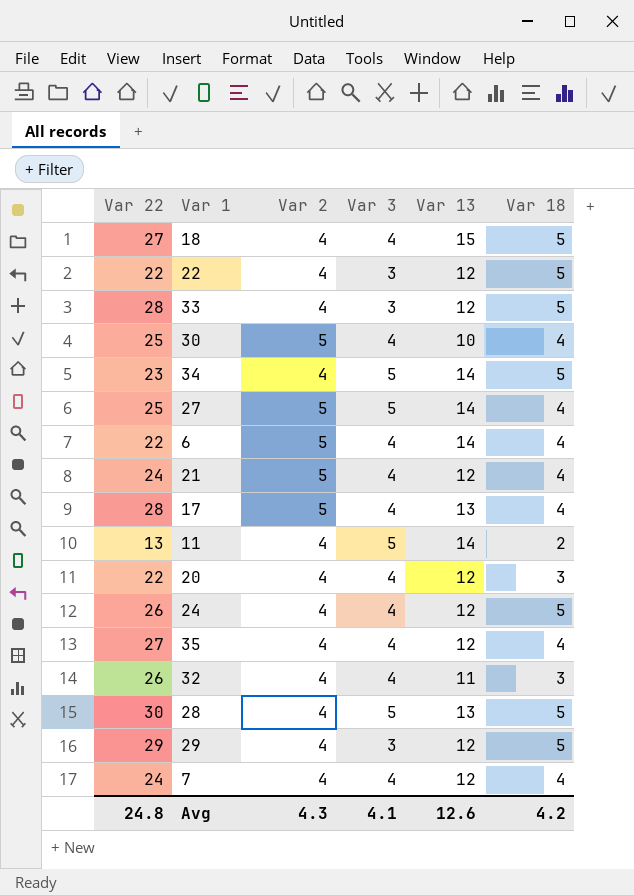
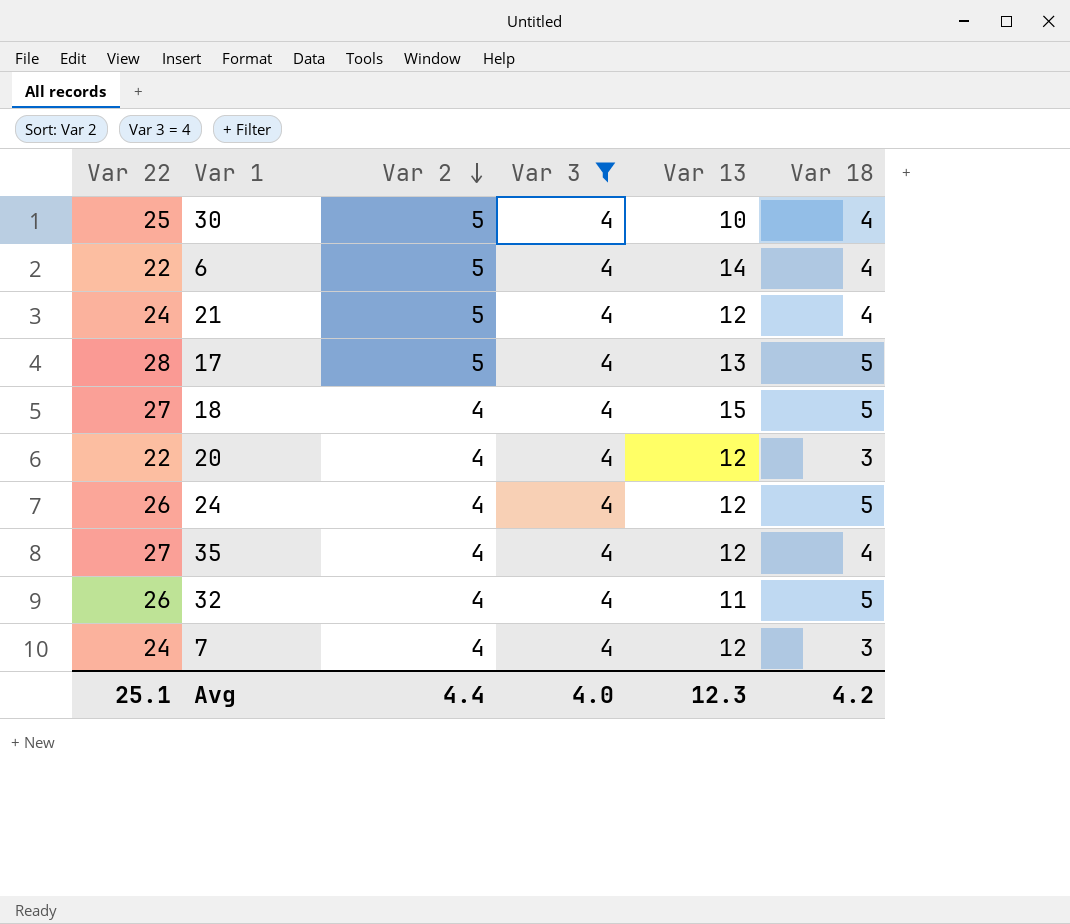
filter: none -> Var 3 = 4
row order: none -> Var 2 descending
17 | Var 18: 4 -> 5
32 | Var 18: 3 -> 5
7 | Var 18: 4 -> 3
Avg | Var 22: 24.8 -> 25.1
Avg | Var 2: 4.3 -> 4.4
Avg | Var 3: 4.1 -> 4.0
Avg | Var 13: 12.6 -> 12.3

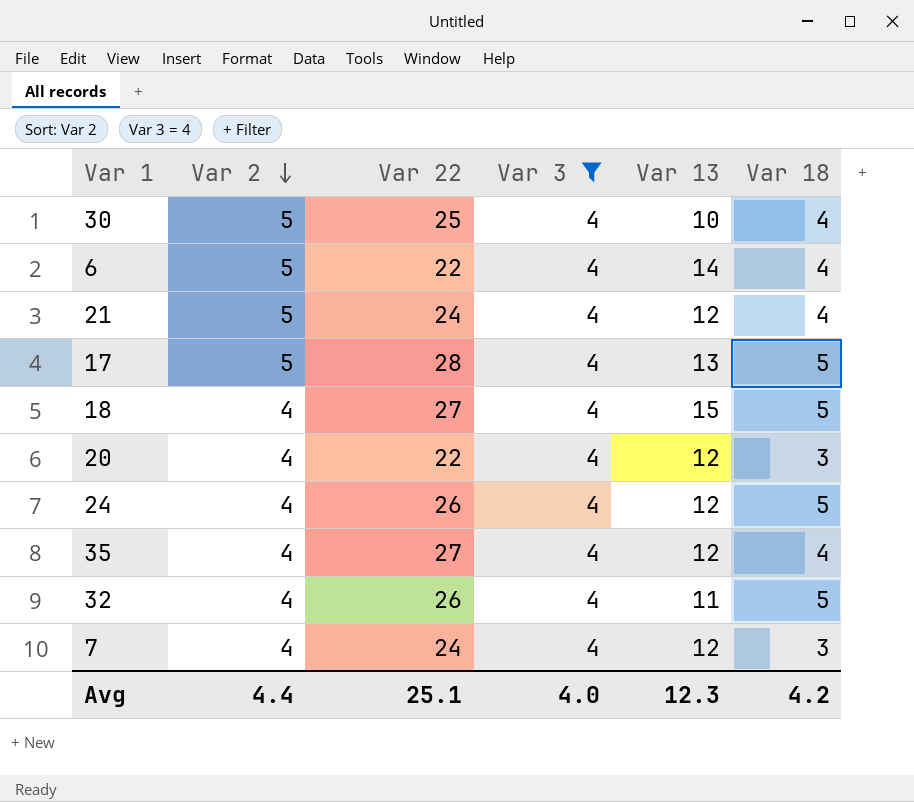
column Var 22 | position: 1 -> 3

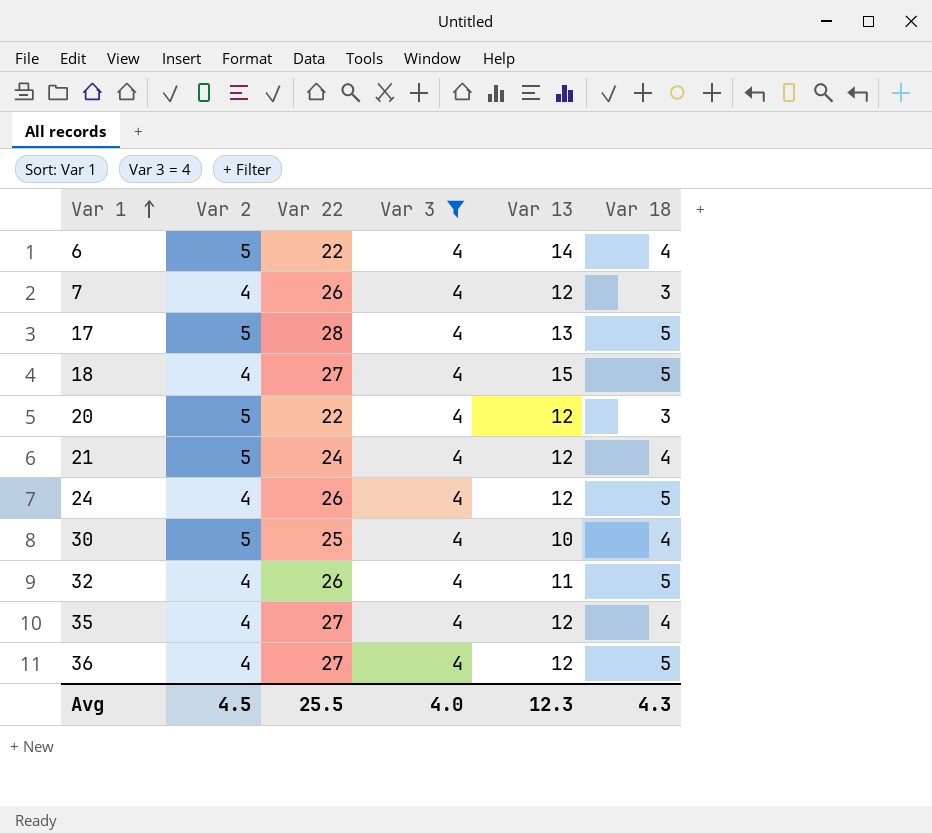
row order: Var 2 descending -> Var 1 ascending
7 | Var 22: 24 -> 26
20 | Var 2: 4 -> 5
row 36: none -> 4 | 27 | 4 | 12 | 5
Avg | Var 2: 4.4 -> 4.5
Avg | Var 22: 25.1 -> 25.5
Avg | Var 18: 4.2 -> 4.3

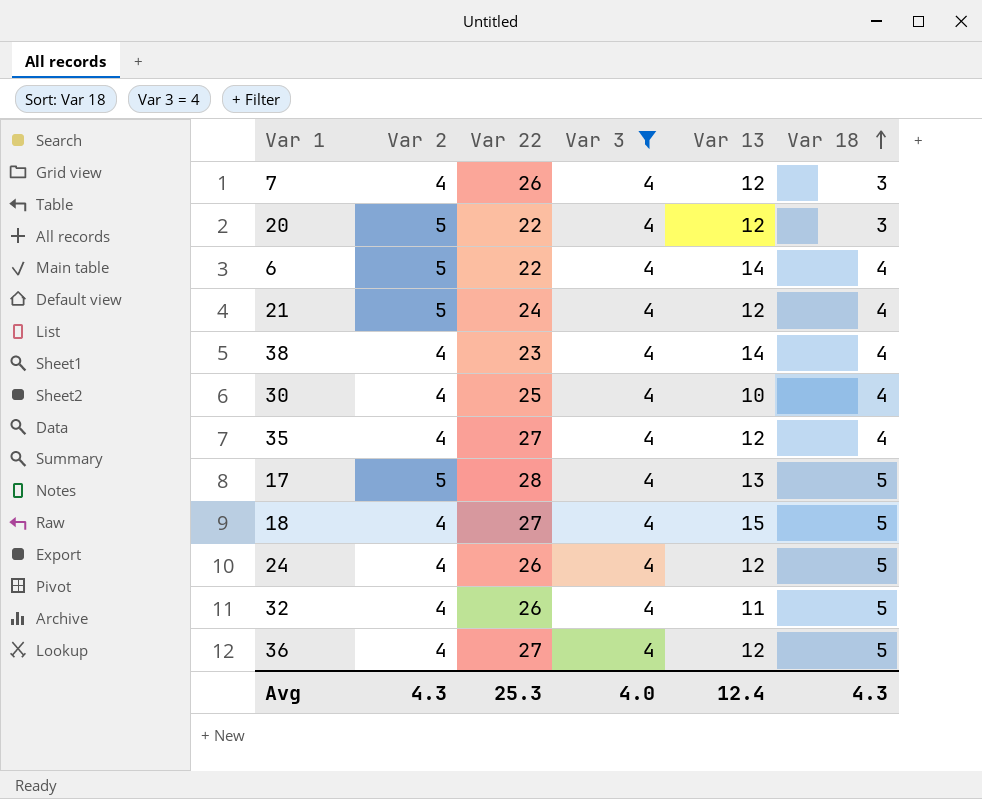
row order: Var 1 ascending -> Var 18 ascending
row 38: none -> 4 | 23 | 4 | 14 | 4
30 | Var 2: 5 -> 4
Avg | Var 2: 4.5 -> 4.3
Avg | Var 22: 25.5 -> 25.3
Avg | Var 13: 12.3 -> 12.4

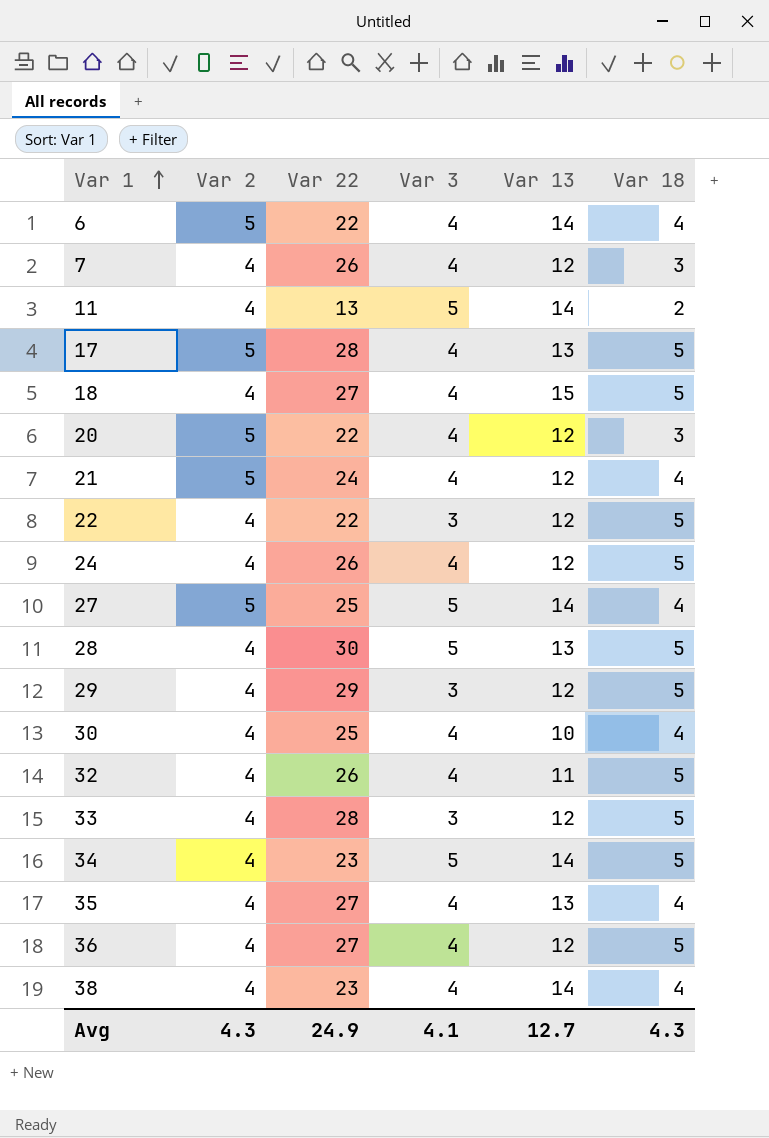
filter: Var 3 = 4 -> none
row order: Var 18 ascending -> Var 1 ascending
35 | Var 13: 12 -> 13
Avg | Var 22: 25.3 -> 24.9
Avg | Var 3: 4.0 -> 4.1
Avg | Var 13: 12.4 -> 12.7

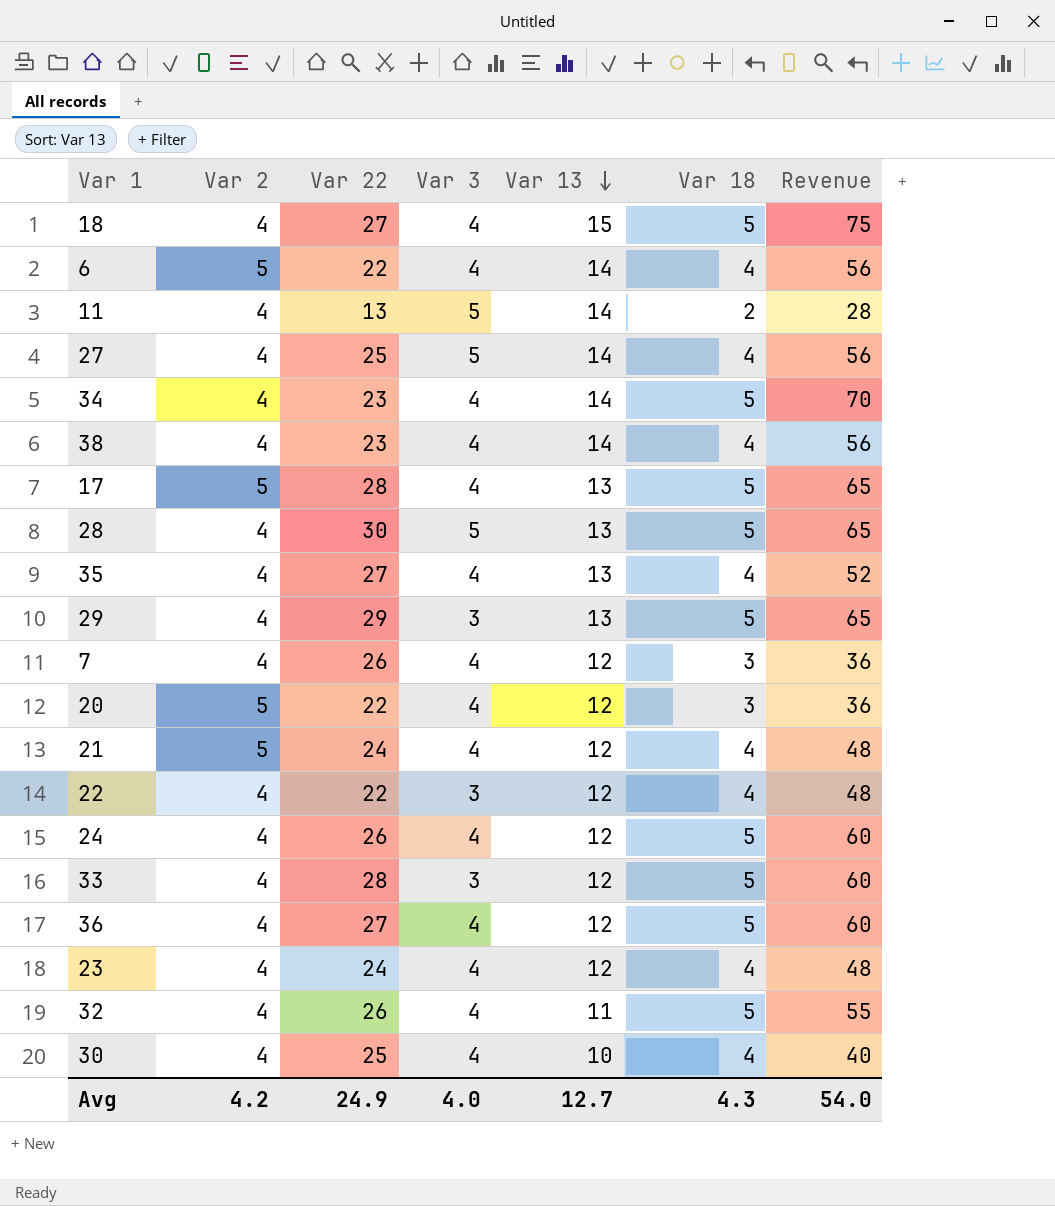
row order: Var 1 ascending -> Var 13 descending
column Revenue | formula: none -> [Var 13] * [Var 18]
27 | Var 2: 5 -> 4
34 | Var 3: 5 -> 4
29 | Var 13: 12 -> 13
22 | Var 18: 5 -> 4
row 23: none -> 4 | 24 | 4 | 12 | 4 | 48
Avg | Var 2: 4.3 -> 4.2
Avg | Var 3: 4.1 -> 4.0

